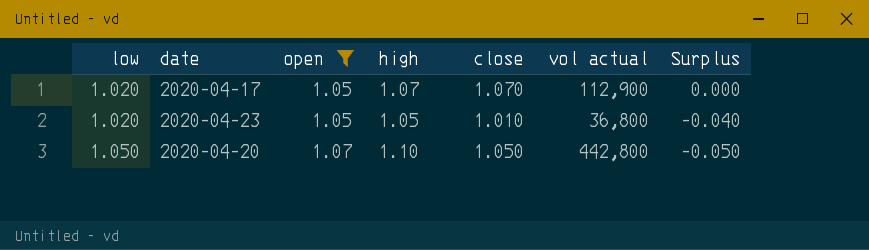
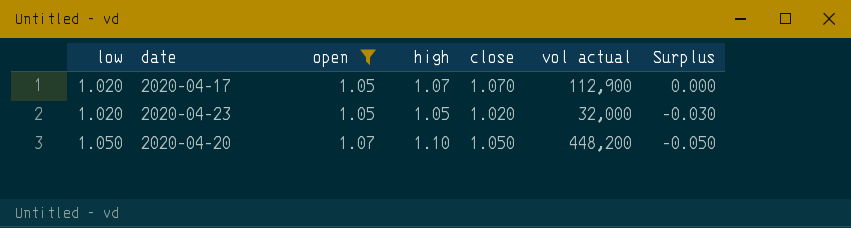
2020-04-23 | close: 1.010 -> 1.020
2020-04-23 | vol actual: 36,800 -> 32,000
2020-04-23 | Surplus: -0.040 -> -0.030
2020-04-20 | vol actual: 442,800 -> 448,200

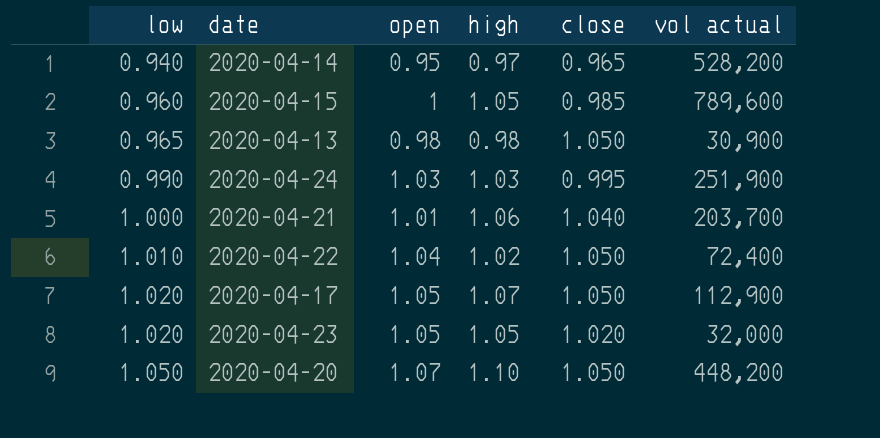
filter: open >= 1.05 -> none
column Surplus | formula: [close] - [high] -> none
2020-04-17 | close: 1.070 -> 1.050

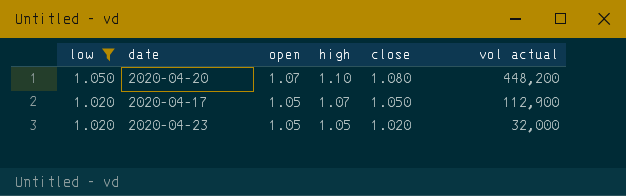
filter: none -> low >= 1.020
row order: low ascending -> low descending
2020-04-20 | close: 1.050 -> 1.080

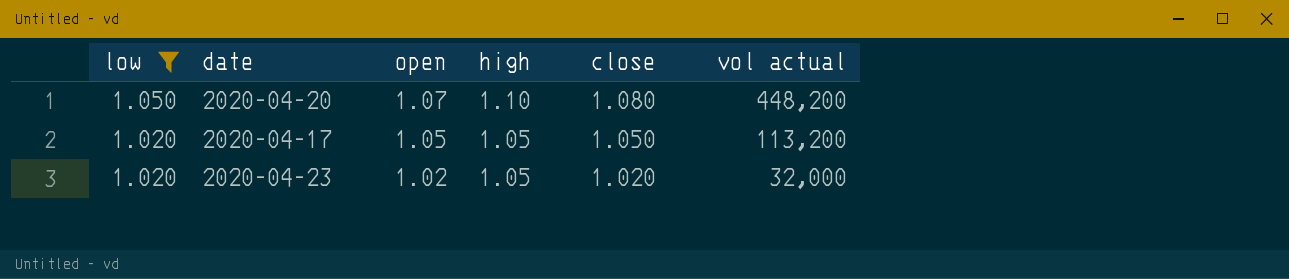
2020-04-17 | high: 1.07 -> 1.05
2020-04-17 | vol actual: 112,900 -> 113,200
2020-04-23 | open: 1.05 -> 1.02

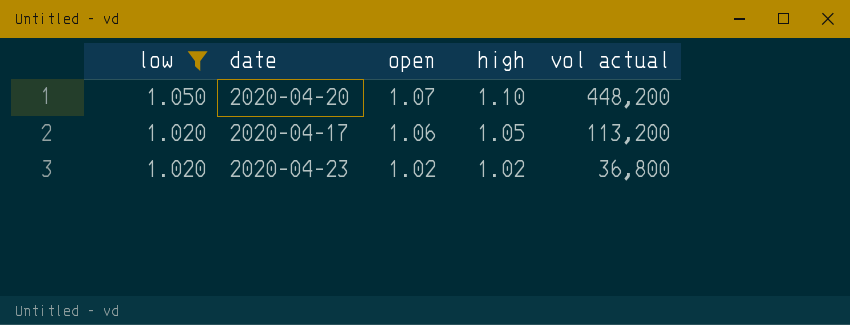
column close | position: 5 -> none
2020-04-17 | open: 1.05 -> 1.06
2020-04-23 | high: 1.05 -> 1.02
2020-04-23 | vol actual: 32,000 -> 36,800

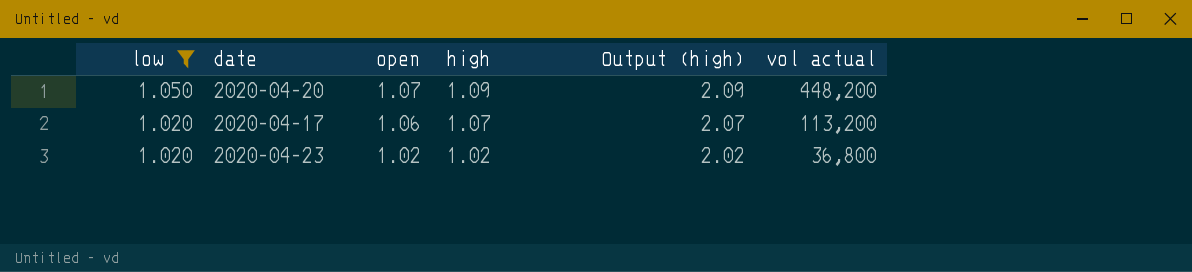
column Output (high) | formula: none -> [high] + 1
2020-04-20 | high: 1.10 -> 1.09
2020-04-17 | high: 1.05 -> 1.07

